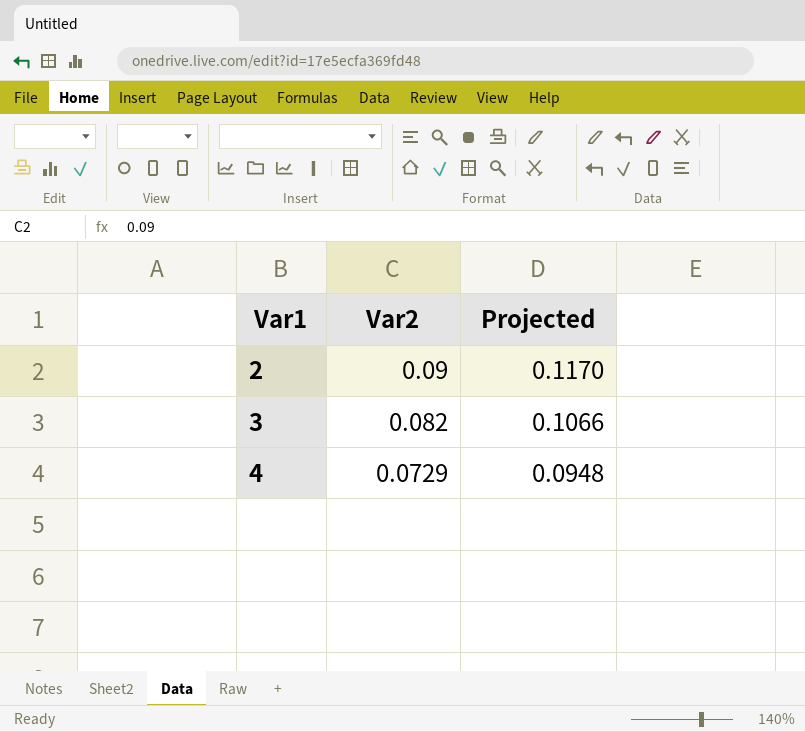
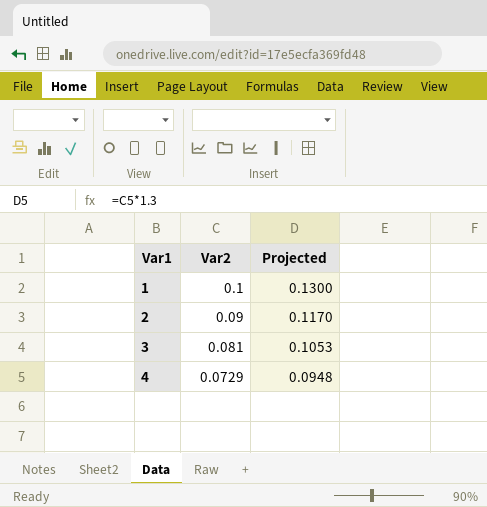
row 1: none -> 0.1 | 0.1300
3 | Var2: 0.082 -> 0.081
3 | Projected: 0.1066 -> 0.1053

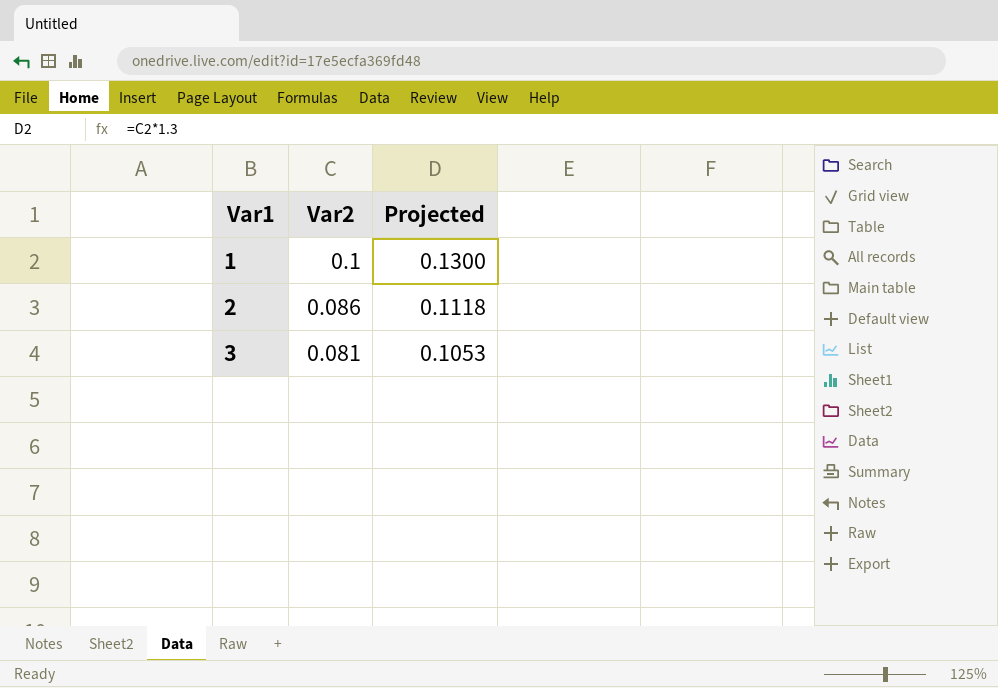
row 4: 0.0729 | 0.0948 -> none
2 | Var2: 0.09 -> 0.086
2 | Projected: 0.1170 -> 0.1118

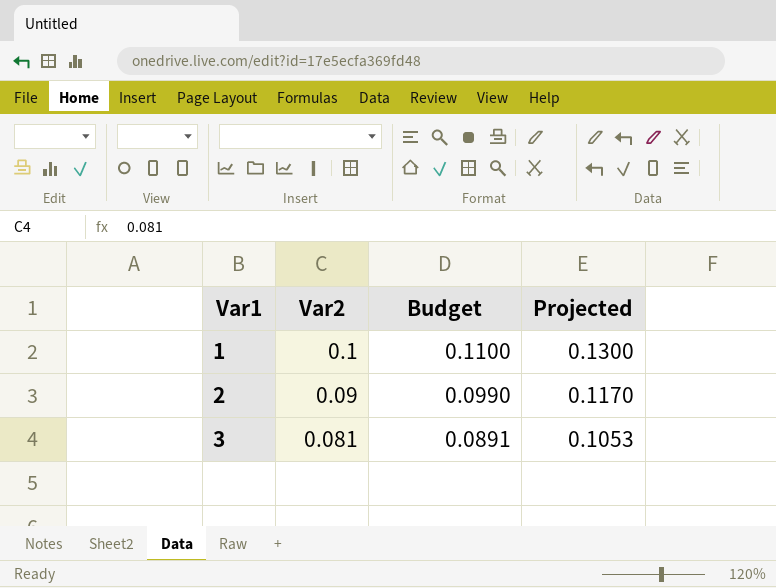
column Budget | formula: none -> [Var2] * 1.1
2 | Var2: 0.086 -> 0.09
2 | Projected: 0.1118 -> 0.1170

